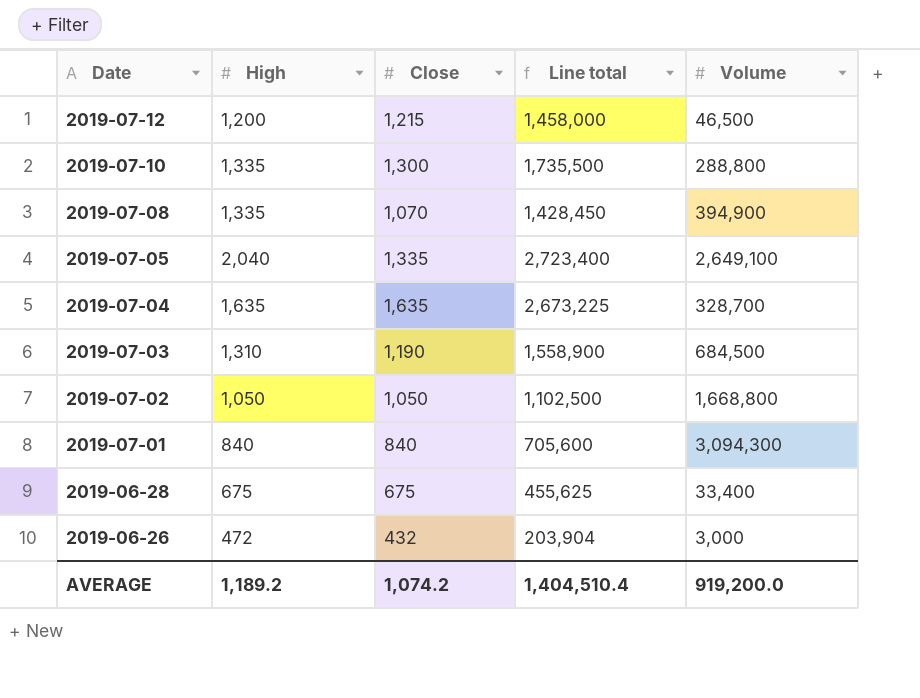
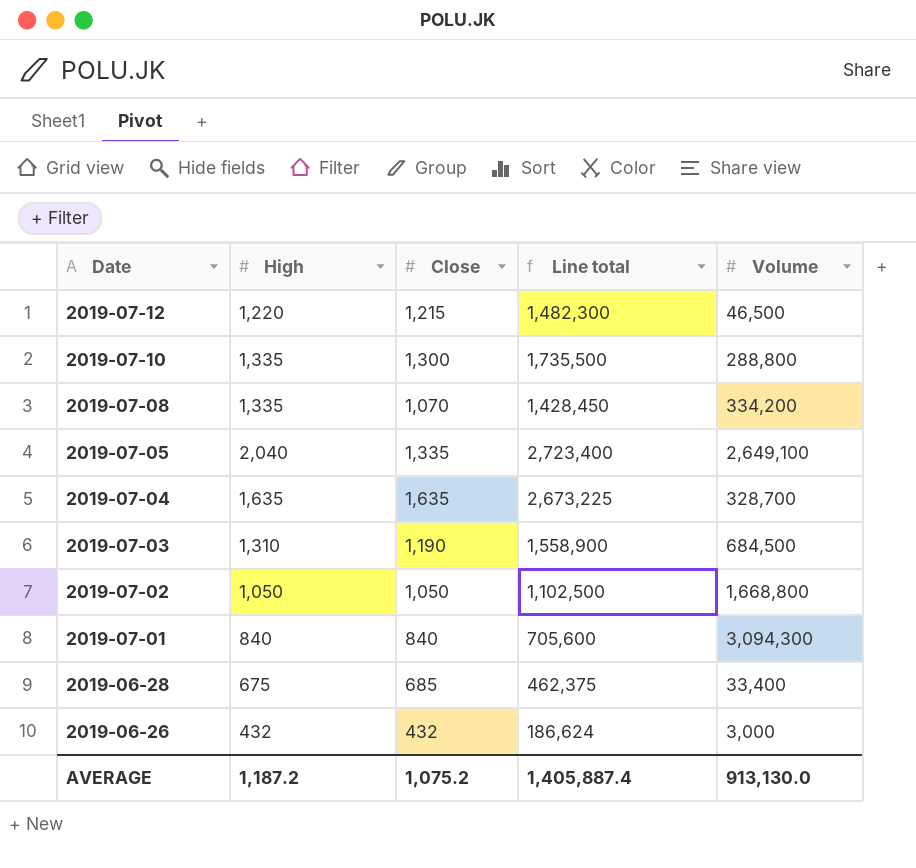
2019-07-12 | High: 1,200 -> 1,220
2019-07-12 | Line total: 1,458,000 -> 1,482,300
2019-07-08 | Volume: 394,900 -> 334,200
2019-06-28 | Close: 675 -> 685
2019-06-28 | Line total: 455,625 -> 462,375
2019-06-26 | High: 472 -> 432
2019-06-26 | Line total: 203,904 -> 186,624
AVERAGE | High: 1,189.2 -> 1,187.2
AVERAGE | Close: 1,074.2 -> 1,075.2
AVERAGE | Line total: 1,404,510.4 -> 1,405,887.4
AVERAGE | Volume: 919,200.0 -> 913,130.0

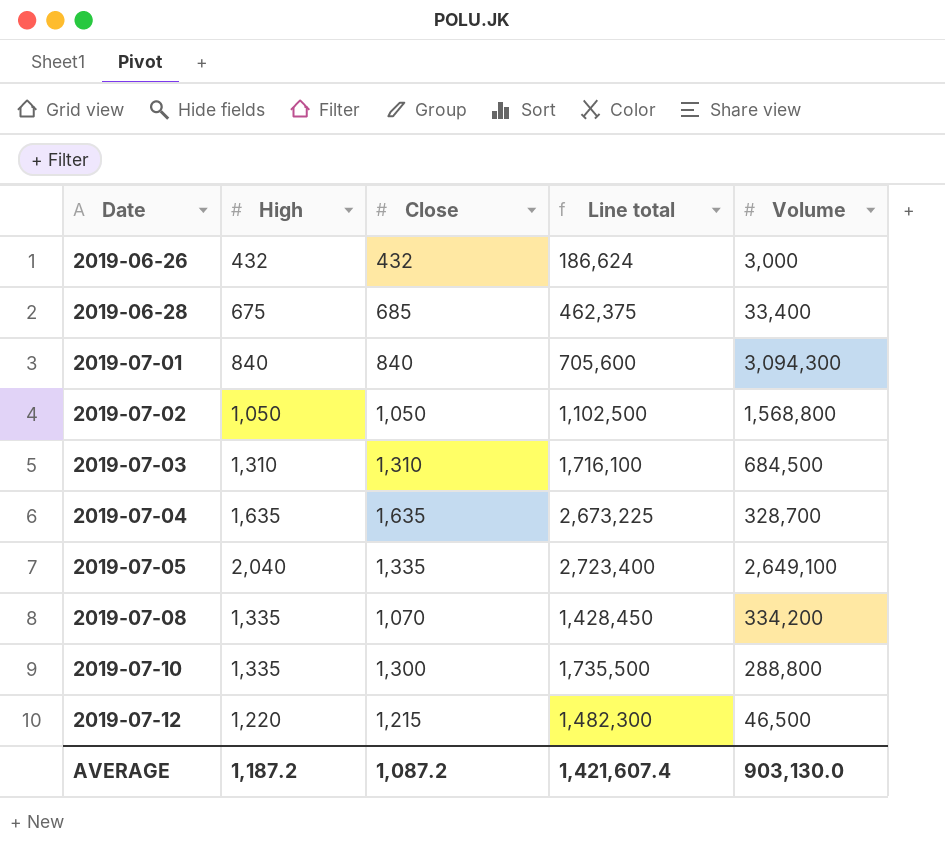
row order: Date descending -> Date ascending
2019-07-02 | Volume: 1,668,800 -> 1,568,800
2019-07-03 | Close: 1,190 -> 1,310
2019-07-03 | Line total: 1,558,900 -> 1,716,100
AVERAGE | Close: 1,075.2 -> 1,087.2
AVERAGE | Line total: 1,405,887.4 -> 1,421,607.4
AVERAGE | Volume: 913,130.0 -> 903,130.0

